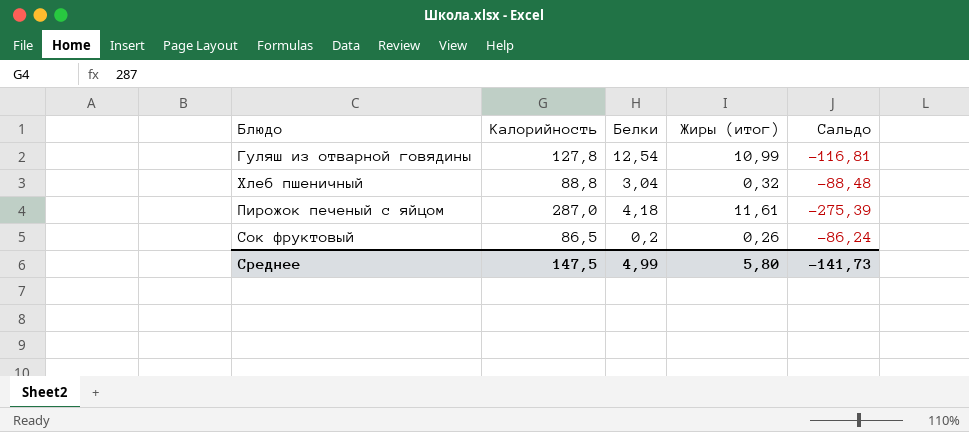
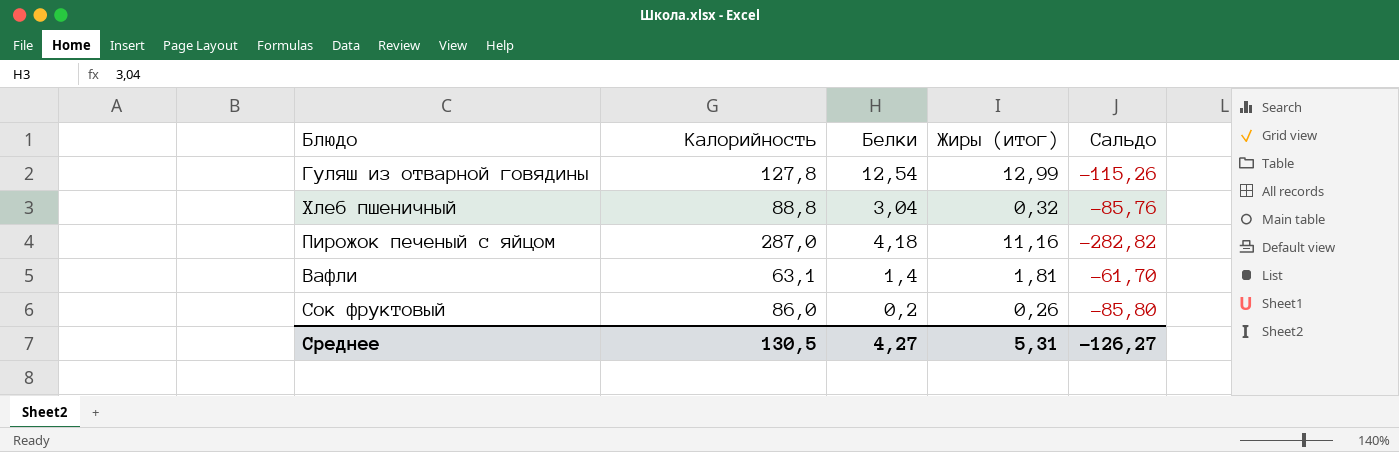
column Сальдо | formula: [Жиры (итог)] - [Калорийность] -> [Белки] - [Калорийность]
Гуляш из отварной говядины | Жиры (итог): 10,99 -> 12,99
Пирожок печеный с яйцом | Жиры (итог): 11,61 -> 11,16
row Вафли: none -> 63,1 | 1,4 | 1,81 | -61,70
Сок фруктовый | Калорийность: 86,5 -> 86,0
Среднее | Калорийность: 147,5 -> 130,5
Среднее | Белки: 4,99 -> 4,27
Среднее | Жиры (итог): 5,80 -> 5,31
Среднее | Сальдо: -141,73 -> -126,27

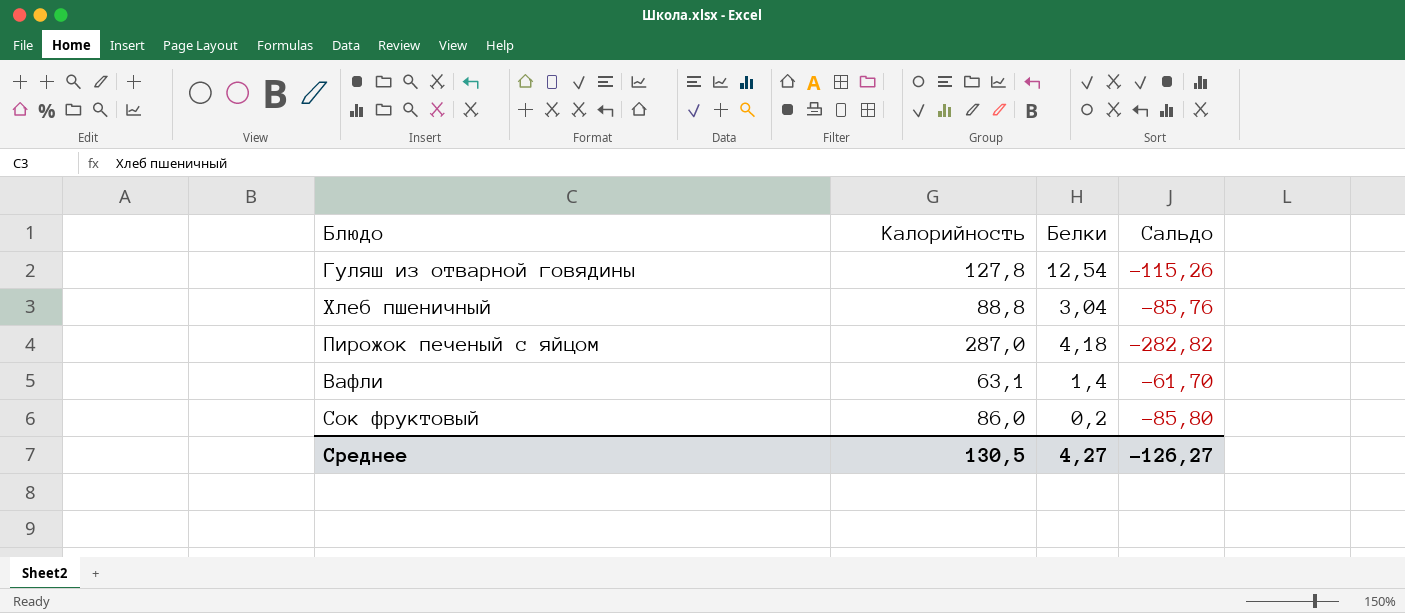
column Жиры (итог) | position: 4 -> none

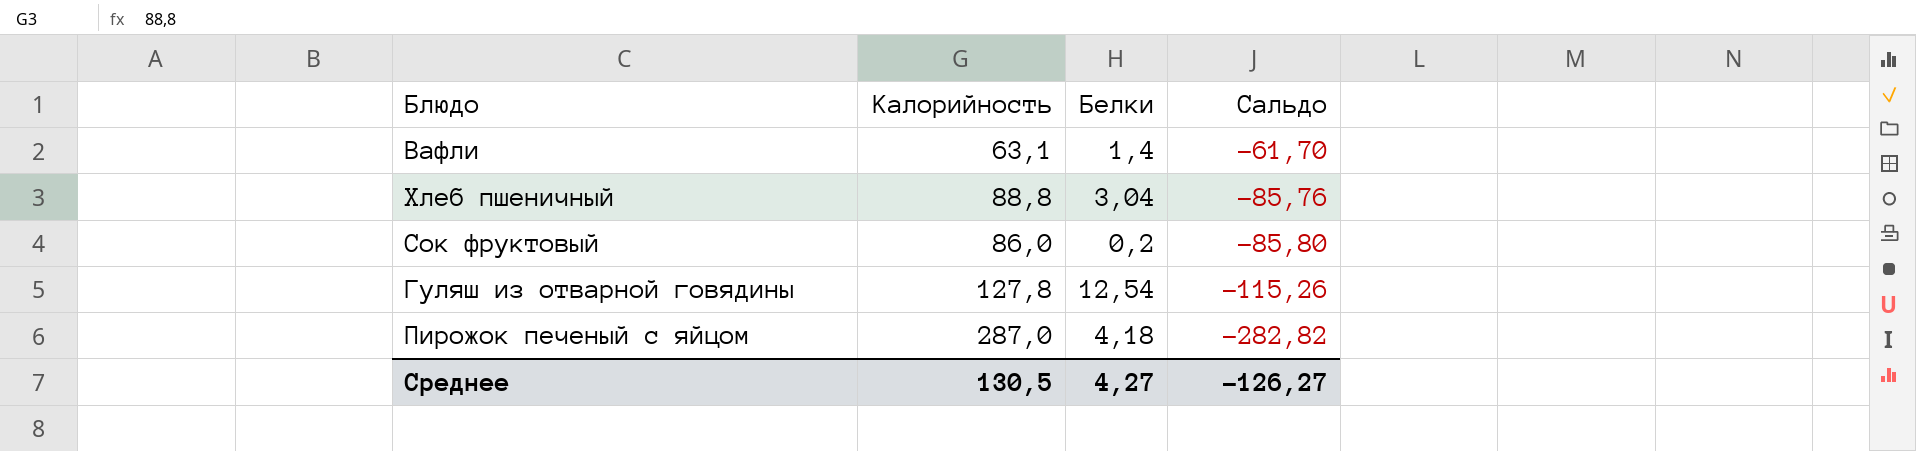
row order: none -> Сальдо descending

